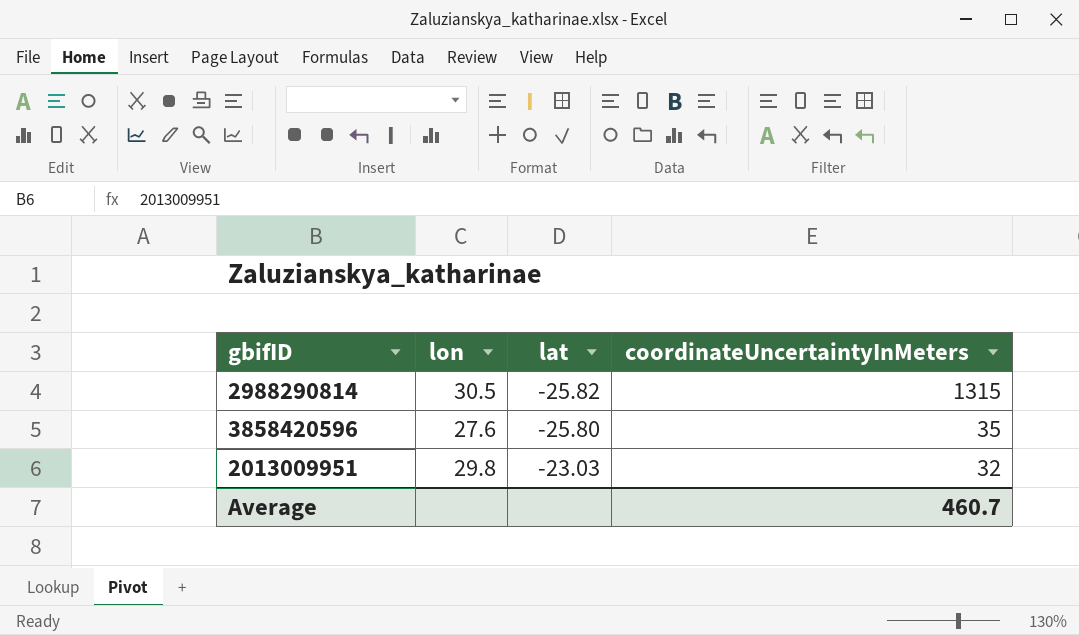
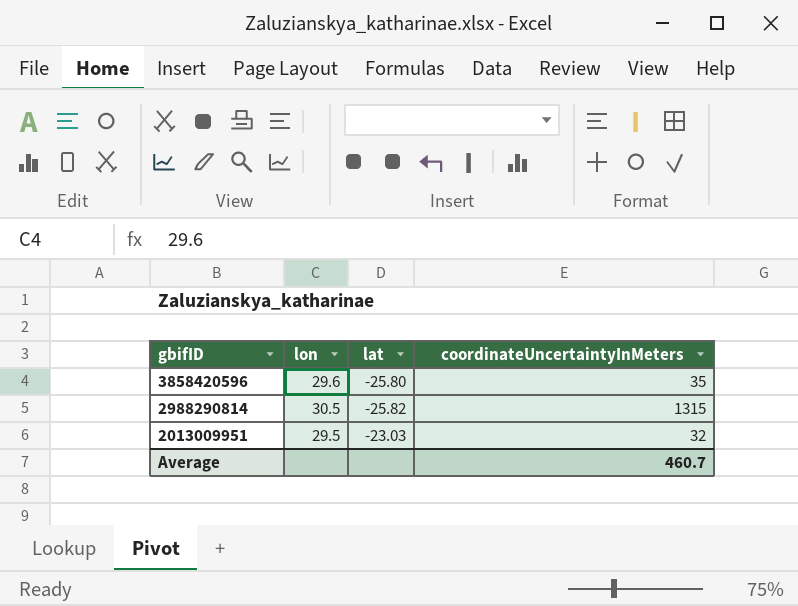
row order: lat ascending -> gbifID descending
3858420596 | lon: 27.6 -> 29.6
2013009951 | lon: 29.8 -> 29.5

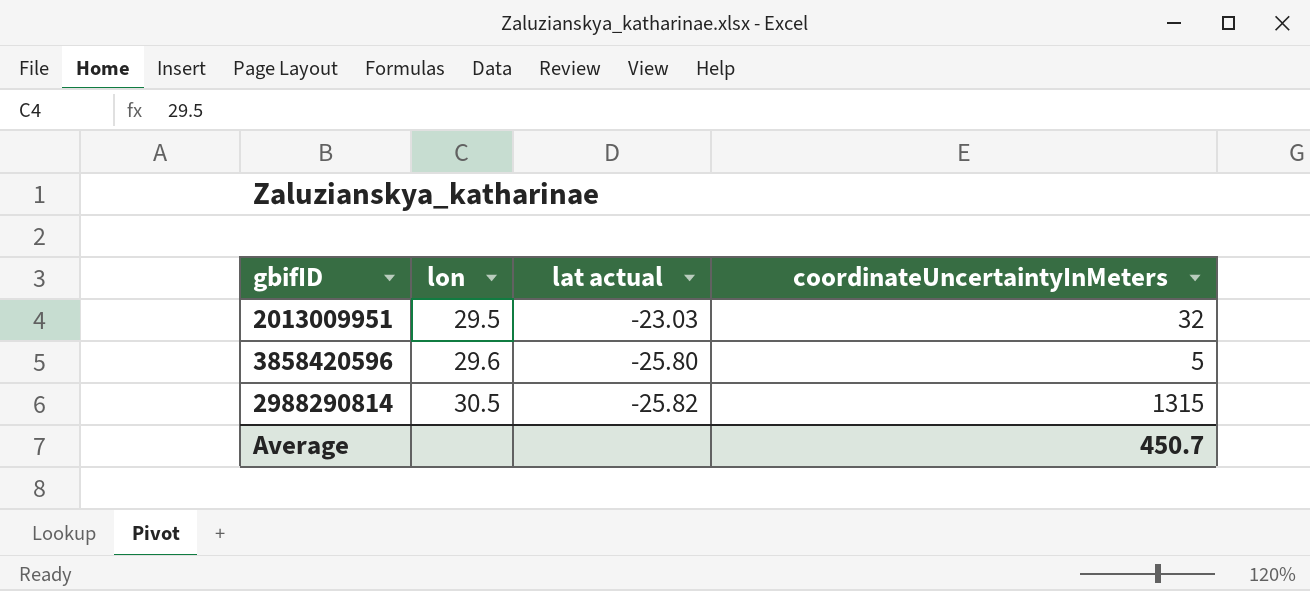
row order: gbifID descending -> lon ascending
column name: lat -> lat actual
3858420596 | coordinateUncertaintyInMeters: 35 -> 5
Average | coordinateUncertaintyInMeters: 460.7 -> 450.7

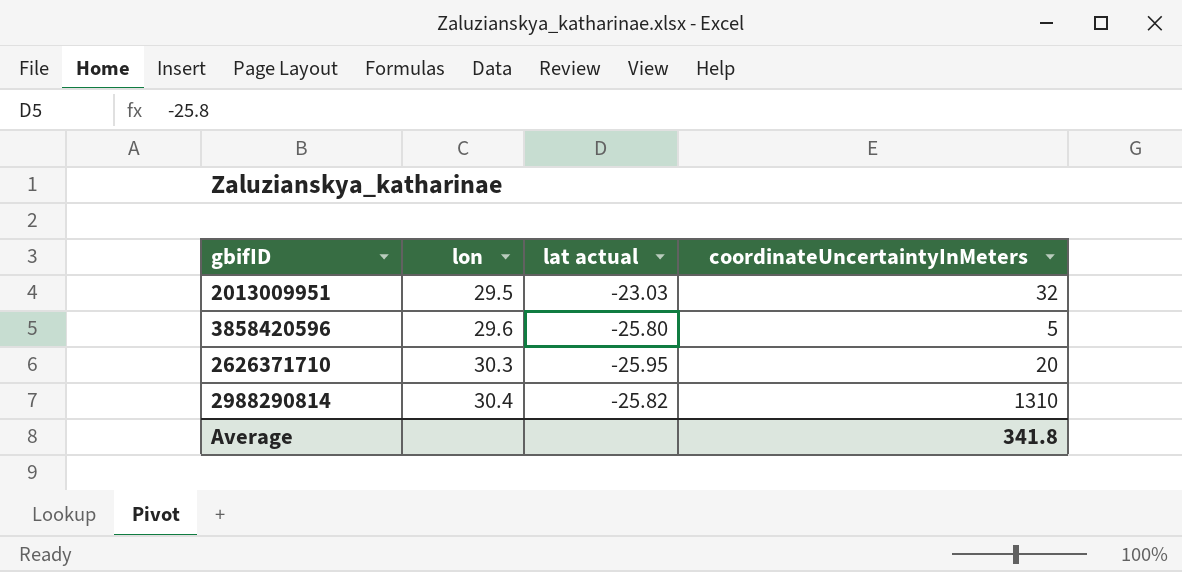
row 2626371710: none -> 30.3 | -25.95 | 20
2988290814 | lon: 30.5 -> 30.4
2988290814 | coordinateUncertaintyInMeters: 1315 -> 1310
Average | coordinateUncertaintyInMeters: 450.7 -> 341.8

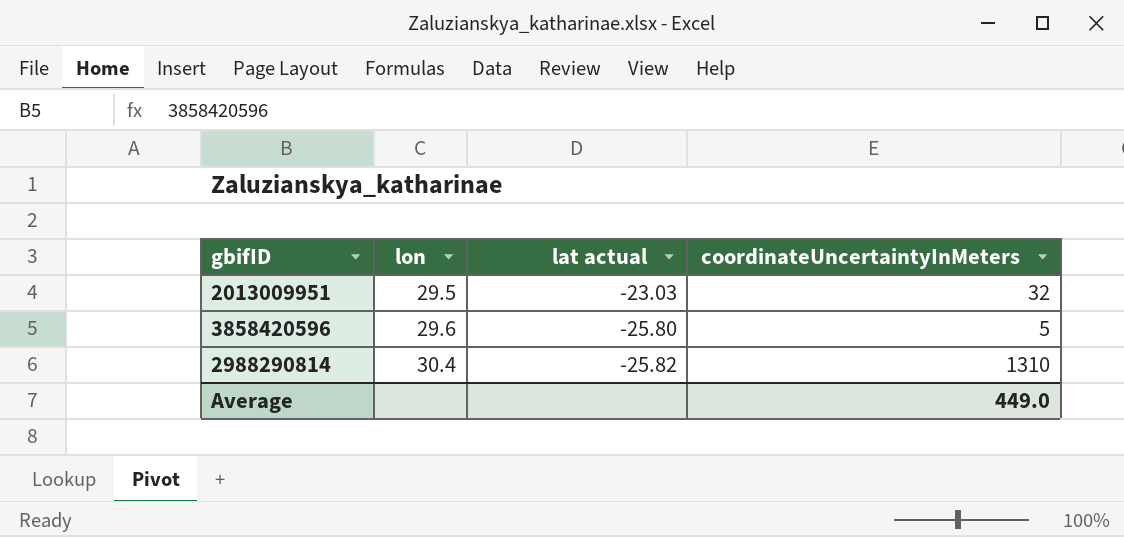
row 2626371710: 30.3 | -25.95 | 20 -> none
Average | coordinateUncertaintyInMeters: 341.8 -> 449.0

